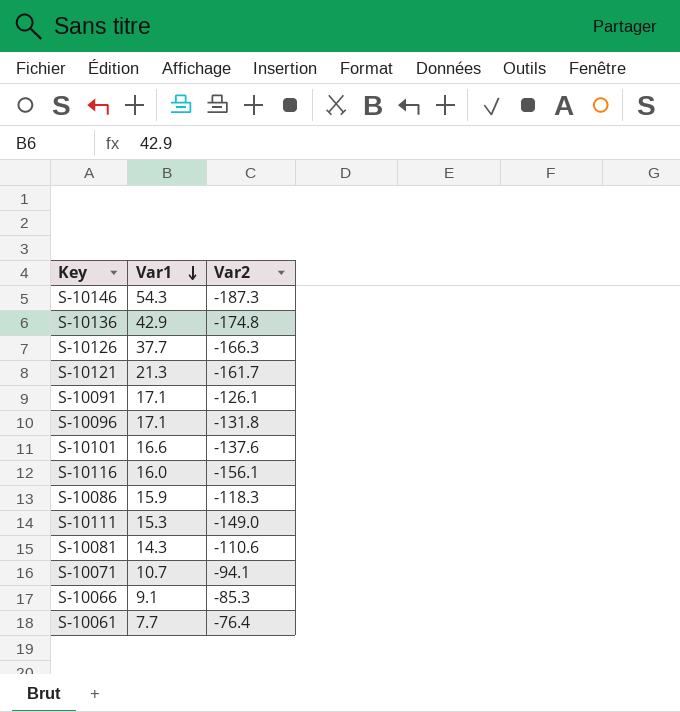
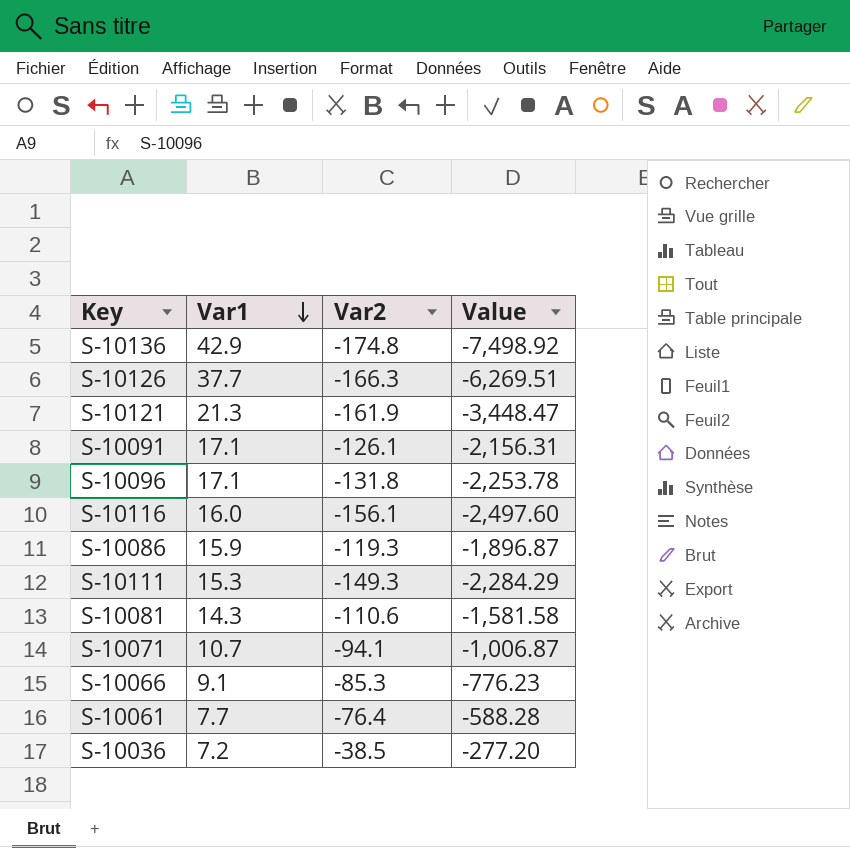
column Value | formula: none -> [Var1] * [Var2]
row S-10146: 54.3 | -187.3 -> none
row S-10101: 16.6 | -137.6 -> none
S-10121 | Var2: -161.7 -> -161.9
S-10086 | Var2: -118.3 -> -119.3
S-10111 | Var2: -149.0 -> -149.3
row S-10036: none -> 7.2 | -38.5 | -277.20

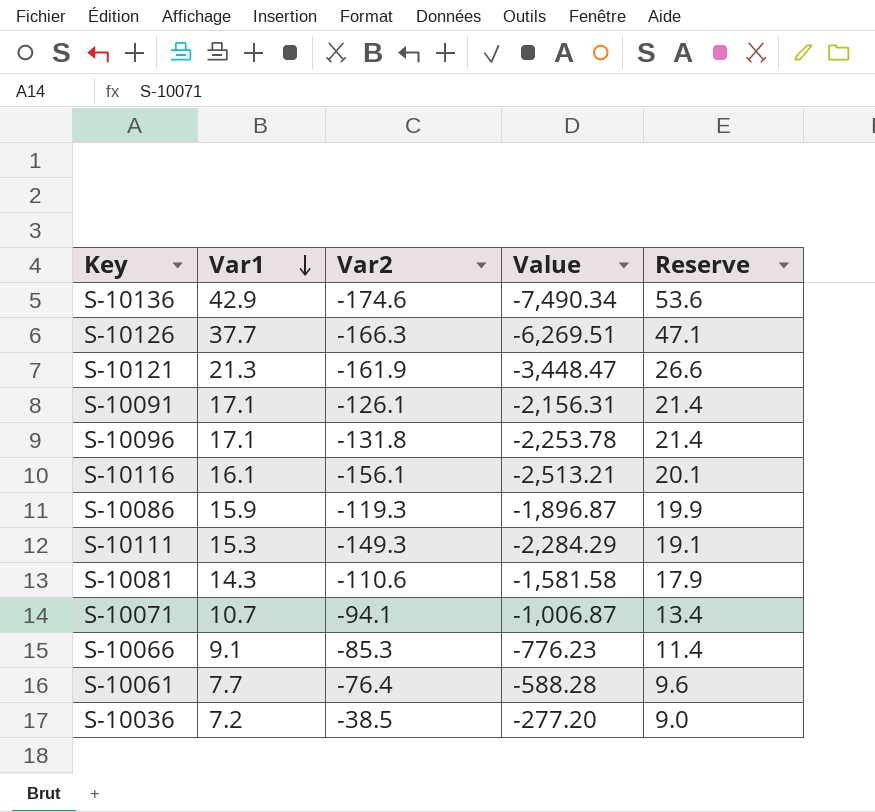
column Reserve | formula: none -> [Var1] * 1.25
S-10136 | Var2: -174.8 -> -174.6
S-10136 | Value: -7,498.92 -> -7,490.34
S-10116 | Var1: 16.0 -> 16.1
S-10116 | Value: -2,497.60 -> -2,513.21

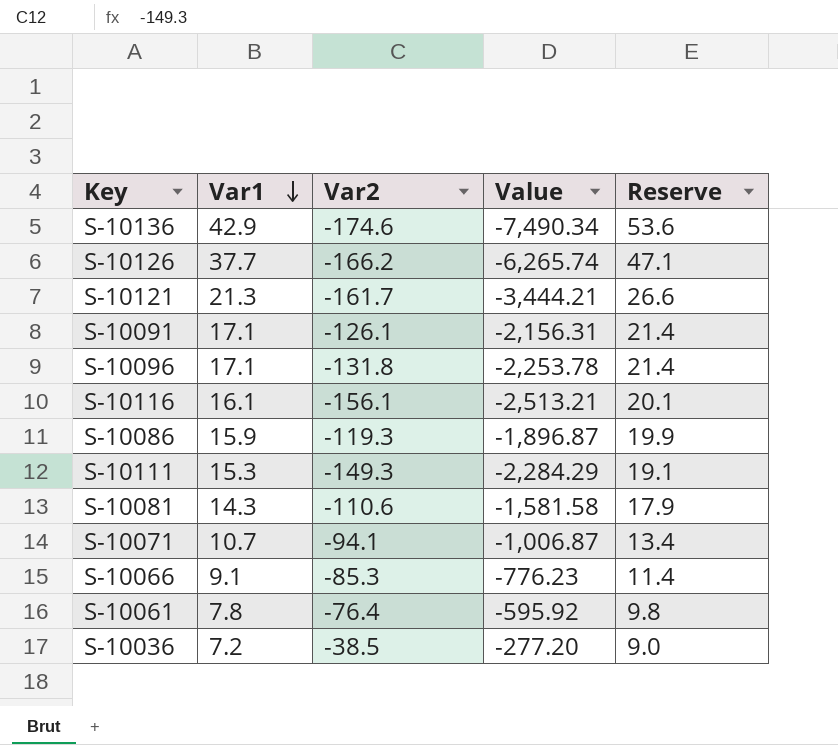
S-10126 | Var2: -166.3 -> -166.2
S-10126 | Value: -6,269.51 -> -6,265.74
S-10121 | Var2: -161.9 -> -161.7
S-10121 | Value: -3,448.47 -> -3,444.21
S-10061 | Var1: 7.7 -> 7.8
S-10061 | Value: -588.28 -> -595.92
S-10061 | Reserve: 9.6 -> 9.8

